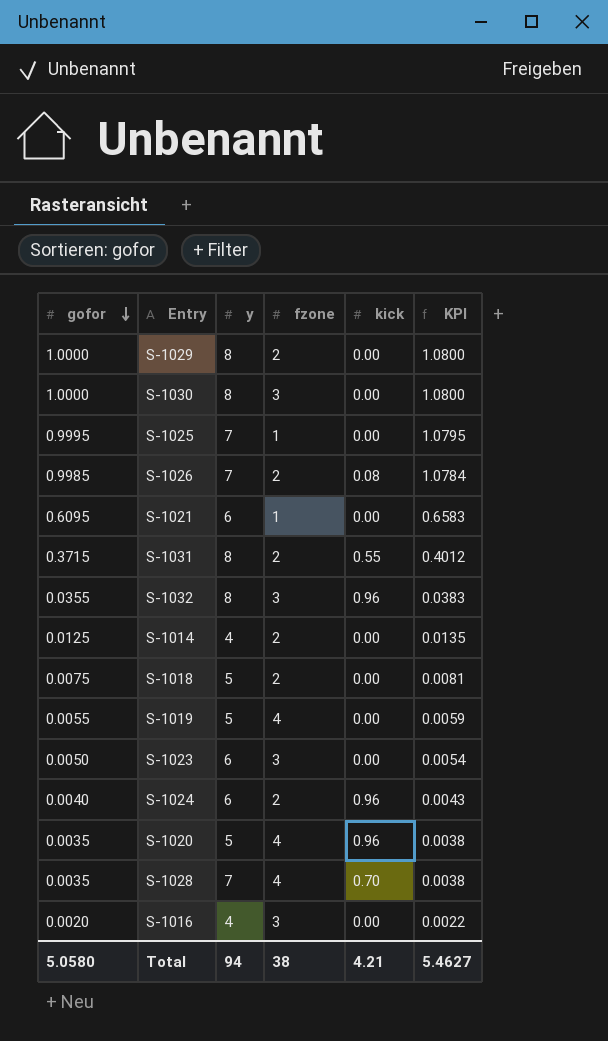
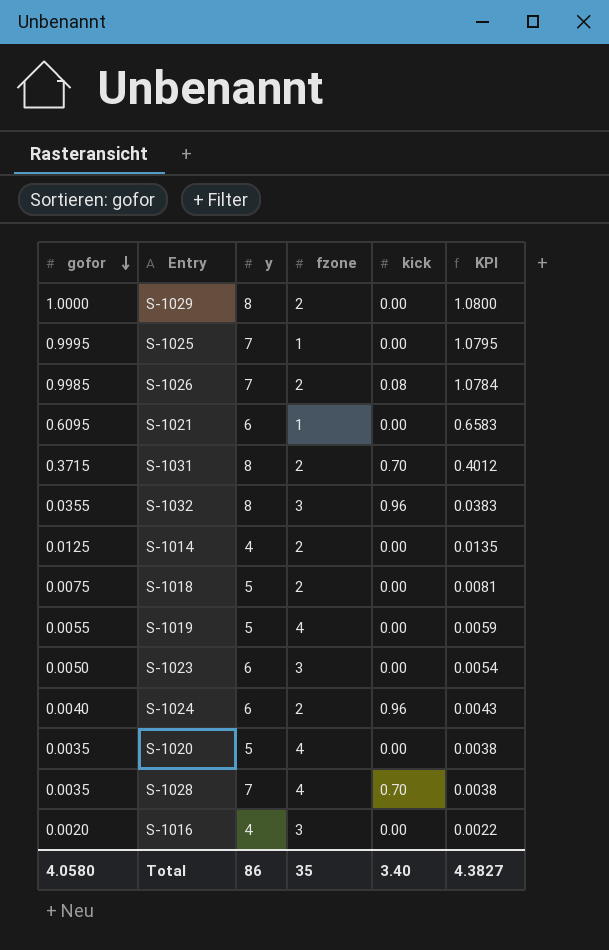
row S-1030: 1.0000 | 8 | 3 | 0.00 | 1.0800 -> none
S-1031 | kick: 0.55 -> 0.70
S-1020 | kick: 0.96 -> 0.00
Total | gofor: 5.0580 -> 4.0580
Total | y: 94 -> 86
Total | fzone: 38 -> 35
Total | kick: 4.21 -> 3.40
Total | KPI: 5.4627 -> 4.3827

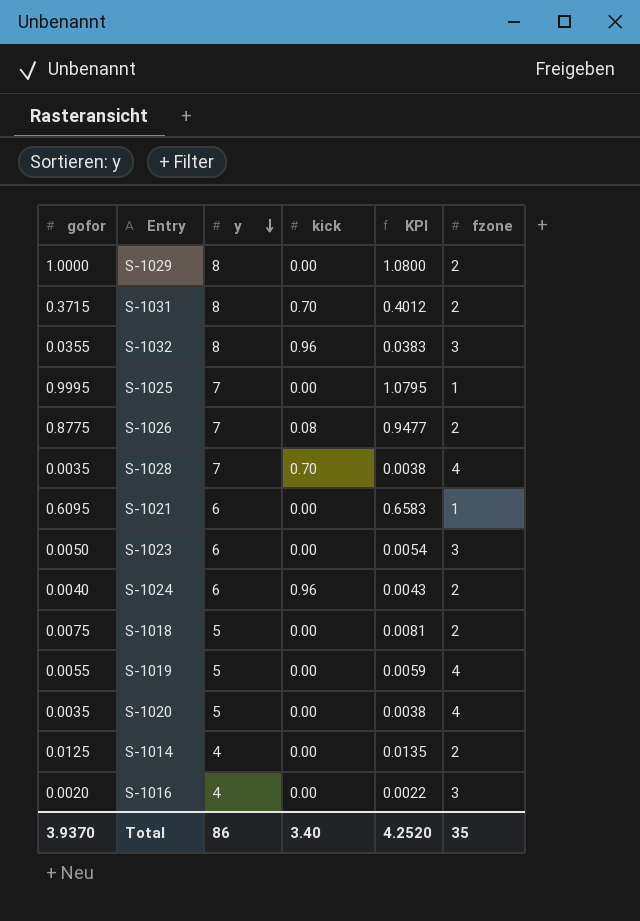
row order: gofor descending -> y descending
column fzone | position: 4 -> 6
S-1026 | gofor: 0.9985 -> 0.8775
S-1026 | KPI: 1.0784 -> 0.9477
Total | gofor: 4.0580 -> 3.9370
Total | KPI: 4.3827 -> 4.2520

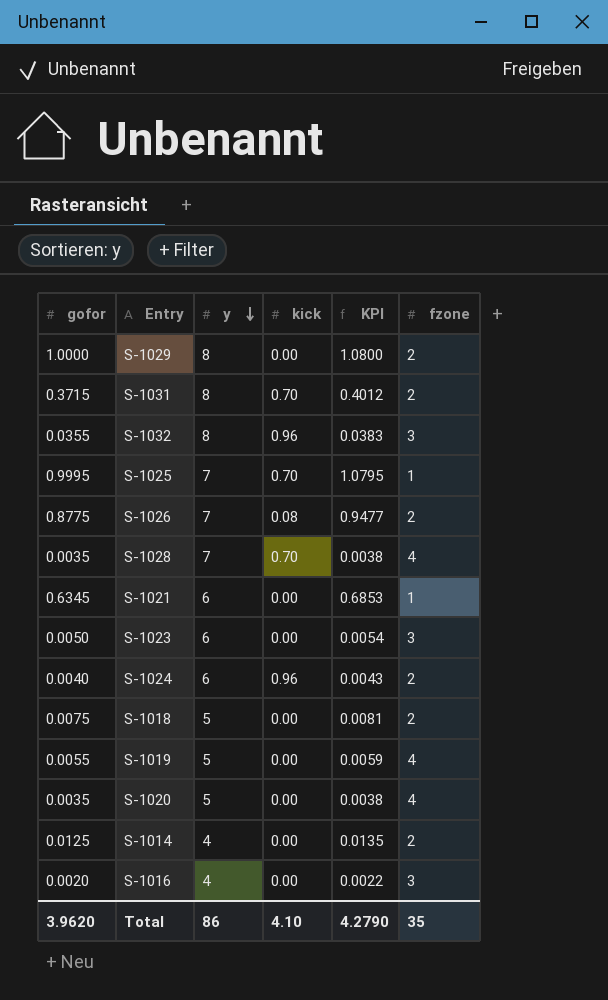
S-1025 | kick: 0.00 -> 0.70
S-1021 | gofor: 0.6095 -> 0.6345
S-1021 | KPI: 0.6583 -> 0.6853
Total | gofor: 3.9370 -> 3.9620
Total | kick: 3.40 -> 4.10
Total | KPI: 4.2520 -> 4.2790

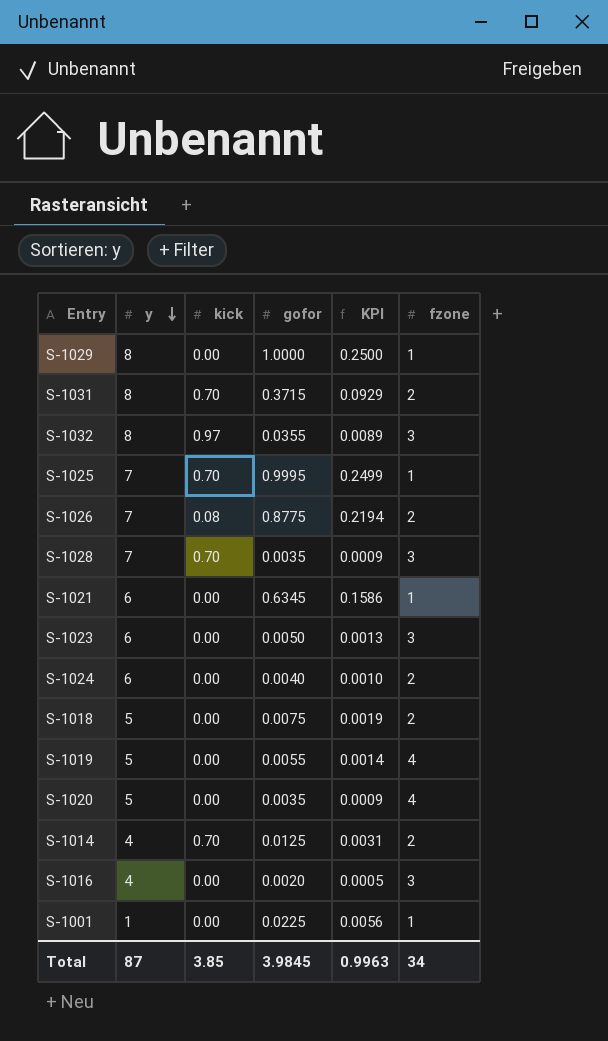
column gofor | position: 1 -> 4
column KPI | formula: [gofor] * 1.08 -> [gofor] * 0.25
S-1029 | fzone: 2 -> 1
S-1032 | kick: 0.96 -> 0.97
S-1028 | fzone: 4 -> 3
S-1024 | kick: 0.96 -> 0.00
S-1014 | kick: 0.00 -> 0.70
row S-1001: none -> 1 | 0.00 | 0.0225 | 0.0056 | 1
Total | y: 86 -> 87
Total | kick: 4.10 -> 3.85
Total | gofor: 3.9620 -> 3.9845
Total | KPI: 4.2790 -> 0.9963
Total | fzone: 35 -> 34

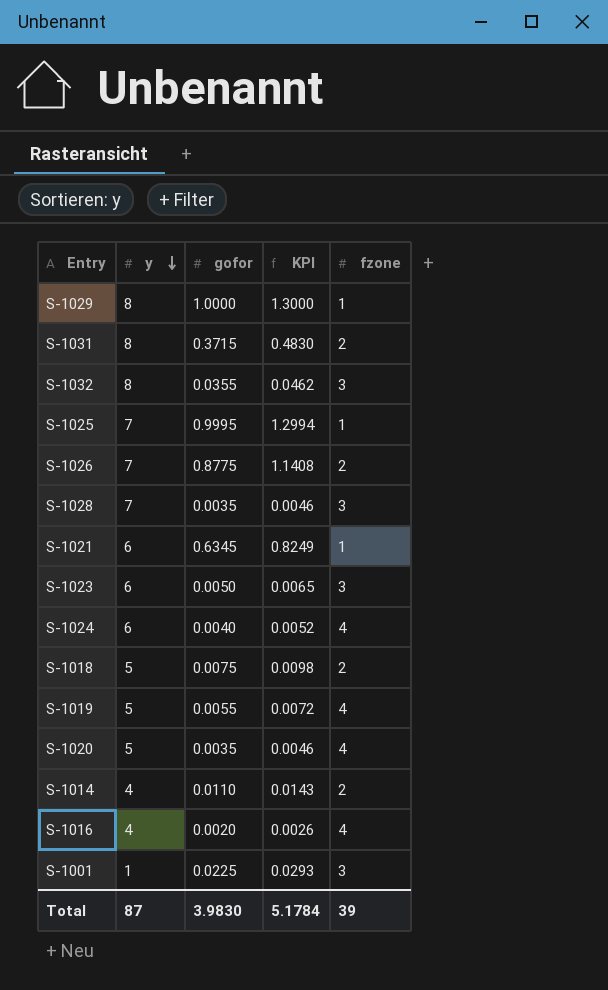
column kick | position: 3 -> none
column KPI | formula: [gofor] * 0.25 -> [gofor] * 1.3
S-1024 | fzone: 2 -> 4
S-1014 | gofor: 0.0125 -> 0.0110
S-1016 | fzone: 3 -> 4
S-1001 | fzone: 1 -> 3
Total | gofor: 3.9845 -> 3.9830
Total | KPI: 0.9963 -> 5.1784
Total | fzone: 34 -> 39

